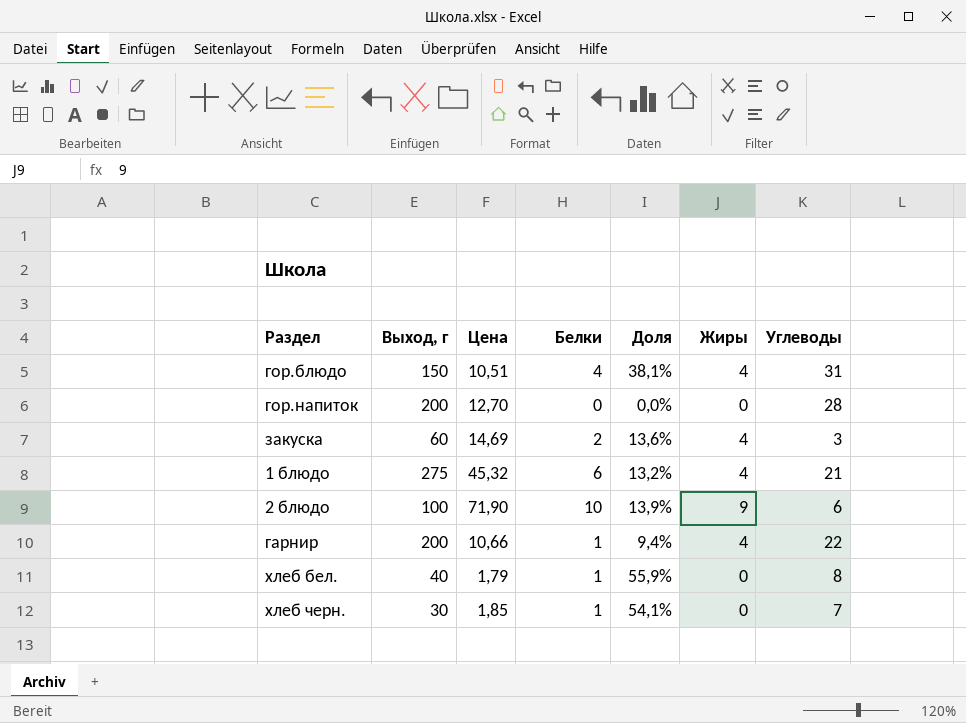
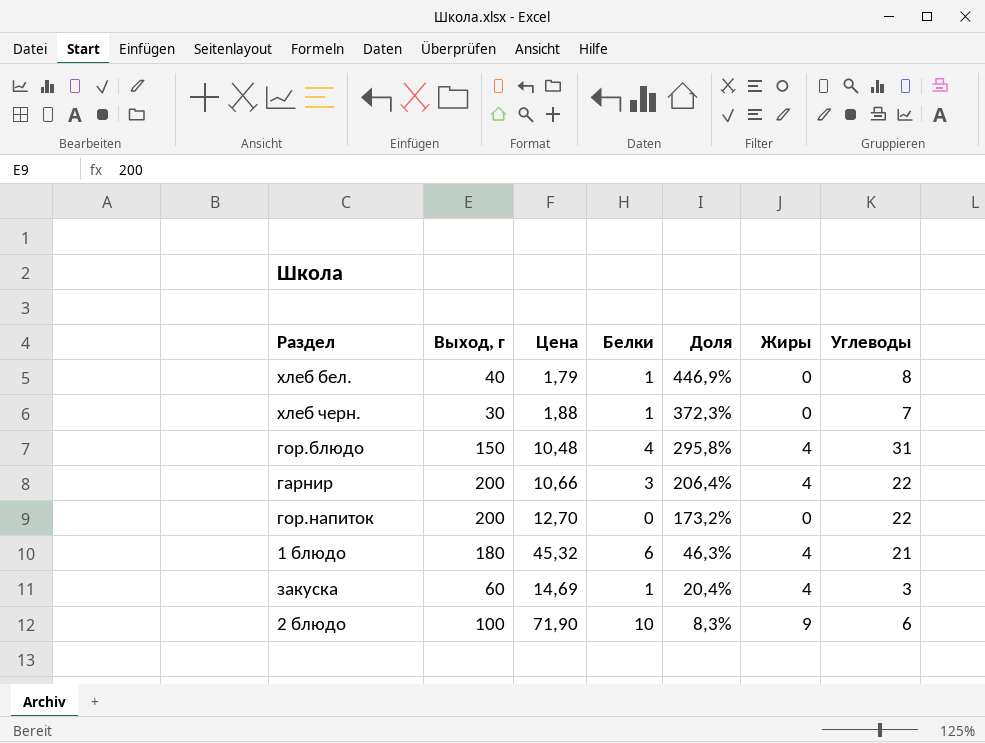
row order: none -> Доля descending
column Доля | formula: [Белки] / [Цена] -> [Углеводы] / [Цена]
хлеб черн. | Цена: 1,85 -> 1,88
гор.блюдо | Цена: 10,51 -> 10,48
гарнир | Белки: 1 -> 3
гор.напиток | Углеводы: 28 -> 22
1 блюдо | Выход, г: 275 -> 180
закуска | Белки: 2 -> 1

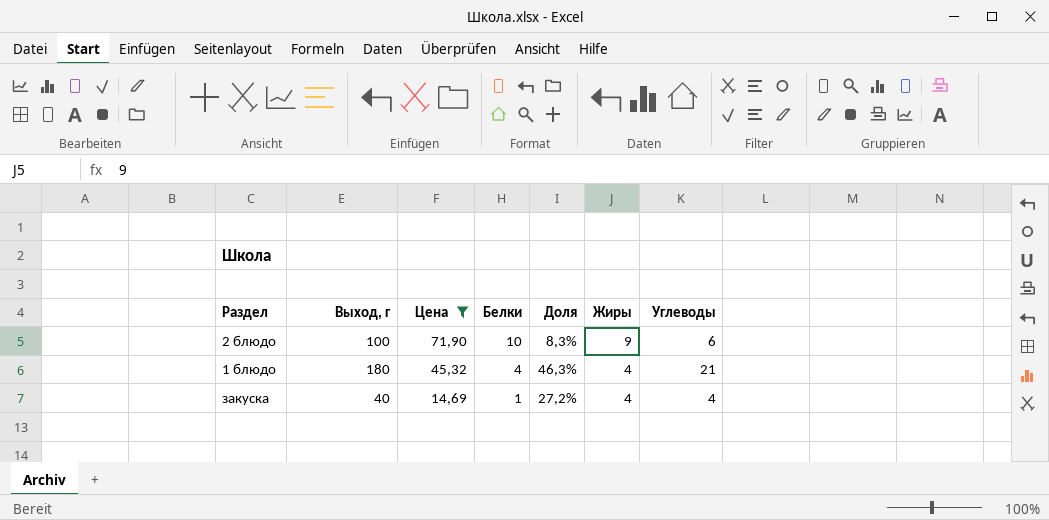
filter: none -> Цена >= 14,69
row order: Доля descending -> Цена descending
1 блюдо | Белки: 6 -> 4
закуска | Выход, г: 60 -> 40
закуска | Доля: 20,4% -> 27,2%
закуска | Углеводы: 3 -> 4

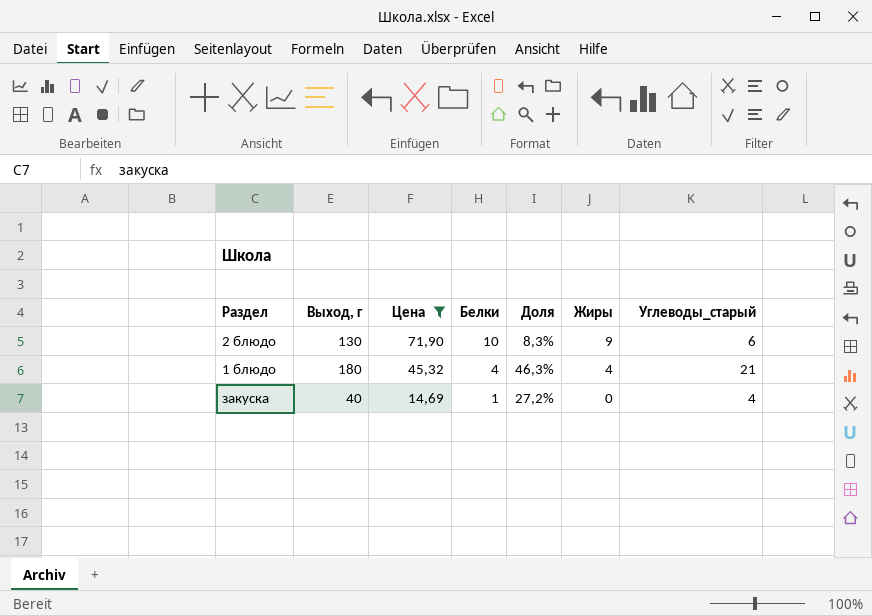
column name: Углеводы -> Углеводы_старый
2 блюдо | Выход, г: 100 -> 130
закуска | Жиры: 4 -> 0

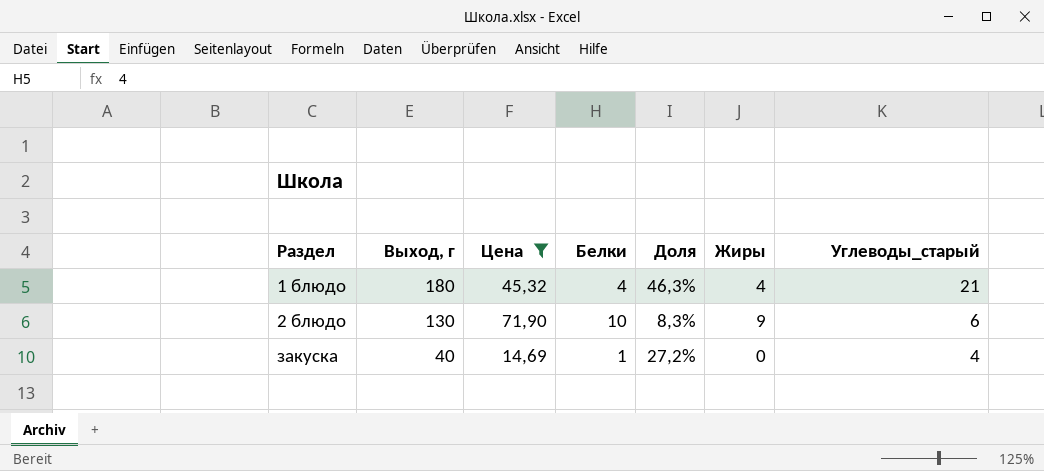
row order: Цена descending -> Раздел ascending

